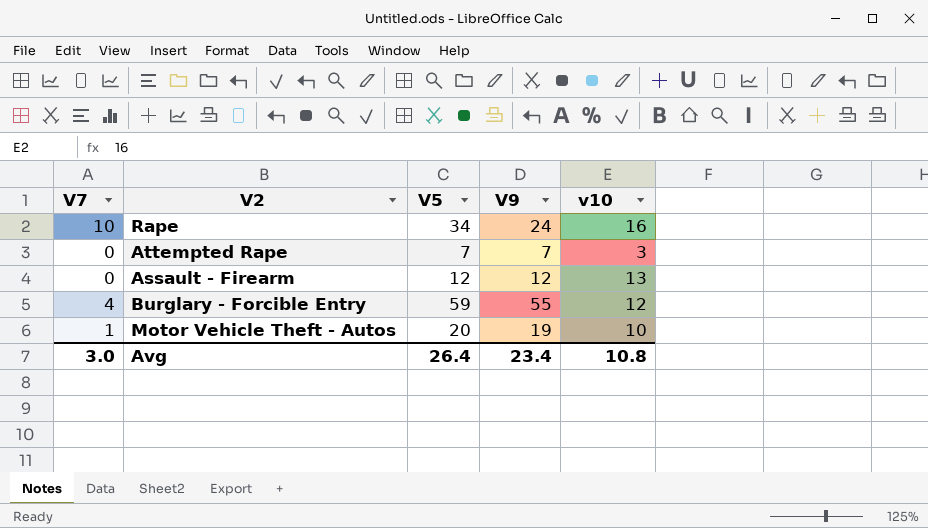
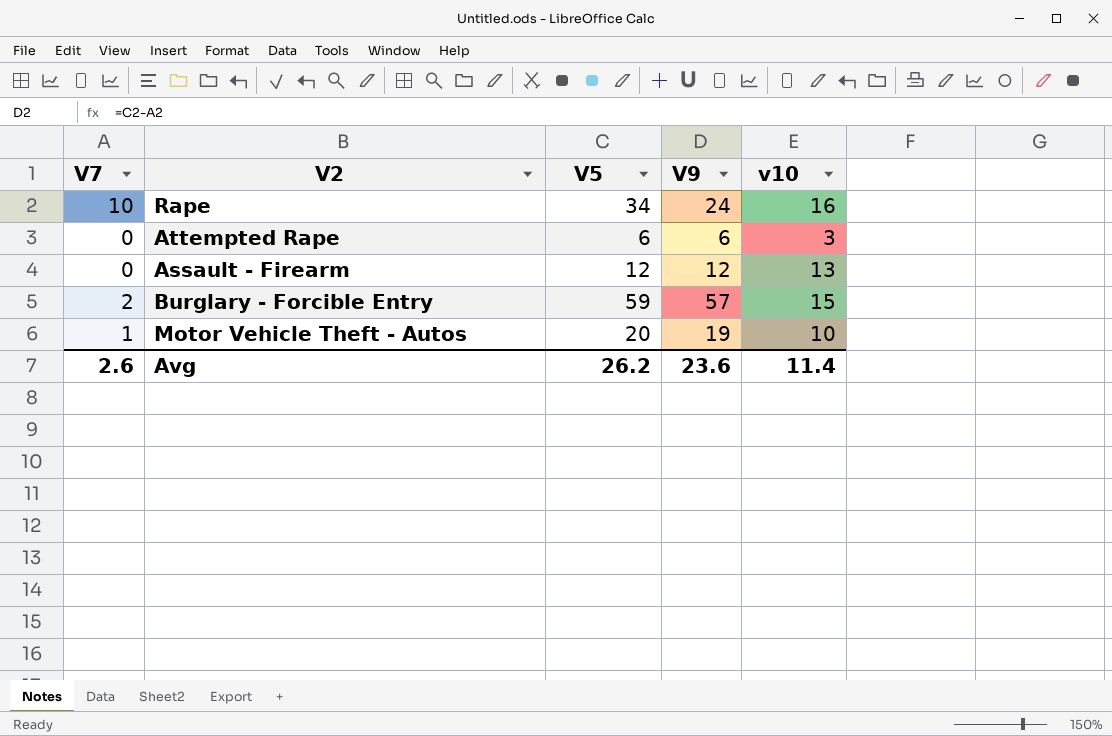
Attempted Rape | V5: 7 -> 6
Attempted Rape | V9: 7 -> 6
Burglary - Forcible Entry | V7: 4 -> 2
Burglary - Forcible Entry | V9: 55 -> 57
Burglary - Forcible Entry | v10: 12 -> 15
Avg | V7: 3.0 -> 2.6
Avg | V5: 26.4 -> 26.2
Avg | V9: 23.4 -> 23.6
Avg | v10: 10.8 -> 11.4

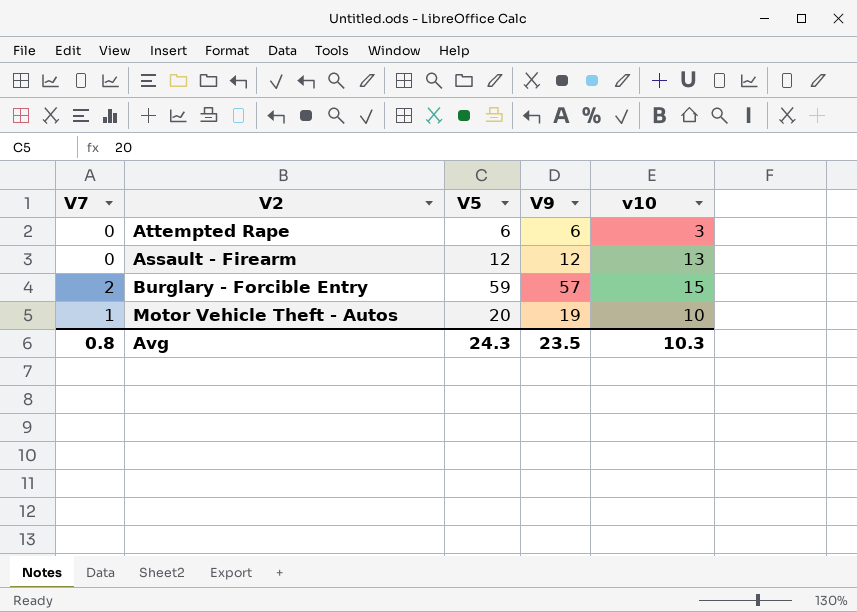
row Rape: 10 | 34 | 24 | 16 -> none
Avg | V7: 2.6 -> 0.8
Avg | V5: 26.2 -> 24.3
Avg | V9: 23.6 -> 23.5
Avg | v10: 11.4 -> 10.3

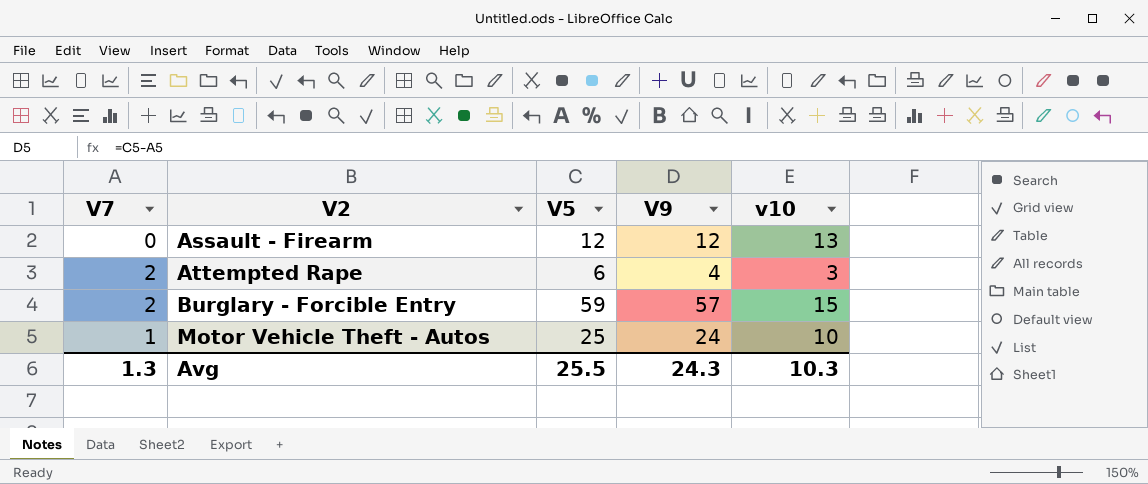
row order: none -> V2 ascending
Attempted Rape | V7: 0 -> 2
Attempted Rape | V9: 6 -> 4
Motor Vehicle Theft - Autos | V5: 20 -> 25
Motor Vehicle Theft - Autos | V9: 19 -> 24
Avg | V7: 0.8 -> 1.3
Avg | V5: 24.3 -> 25.5
Avg | V9: 23.5 -> 24.3

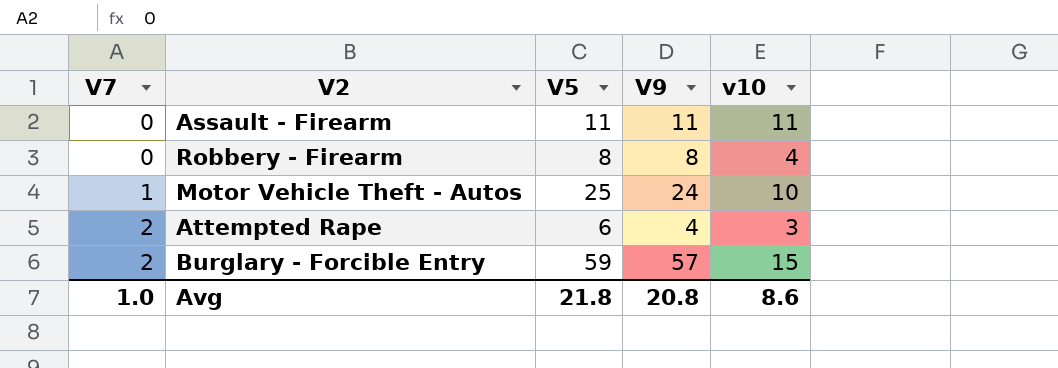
row order: V2 ascending -> V7 ascending
Assault - Firearm | V5: 12 -> 11
Assault - Firearm | V9: 12 -> 11
Assault - Firearm | v10: 13 -> 11
row Robbery - Firearm: none -> 0 | 8 | 8 | 4
Avg | V7: 1.3 -> 1.0
Avg | V5: 25.5 -> 21.8
Avg | V9: 24.3 -> 20.8
Avg | v10: 10.3 -> 8.6

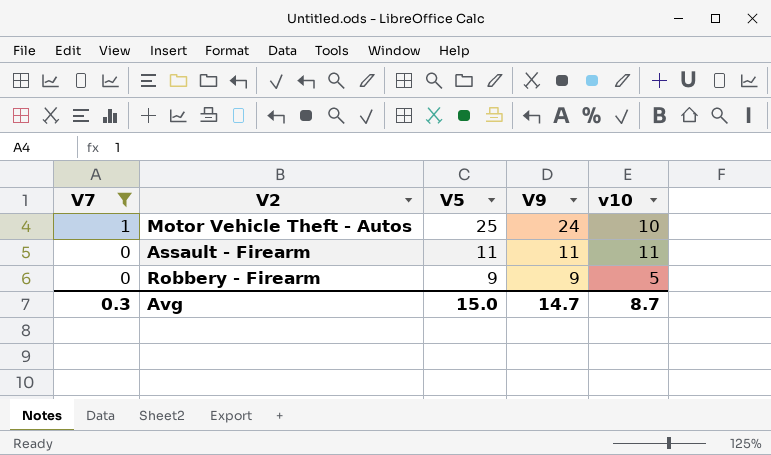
filter: none -> V7 != 2
row order: V7 ascending -> V7 descending
Robbery - Firearm | V5: 8 -> 9
Robbery - Firearm | V9: 8 -> 9
Robbery - Firearm | v10: 4 -> 5
Avg | V7: 1.0 -> 0.3
Avg | V5: 21.8 -> 15.0
Avg | V9: 20.8 -> 14.7
Avg | v10: 8.6 -> 8.7

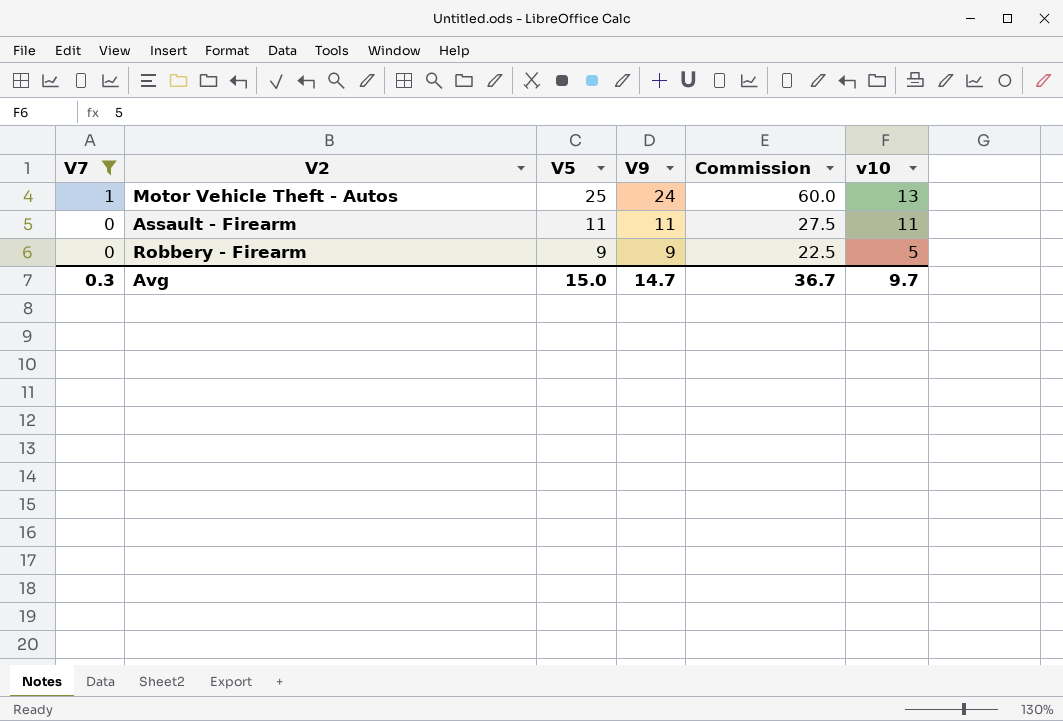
column Commission | formula: none -> [V9] * 2.5
Motor Vehicle Theft - Autos | v10: 10 -> 13
Avg | v10: 8.7 -> 9.7

